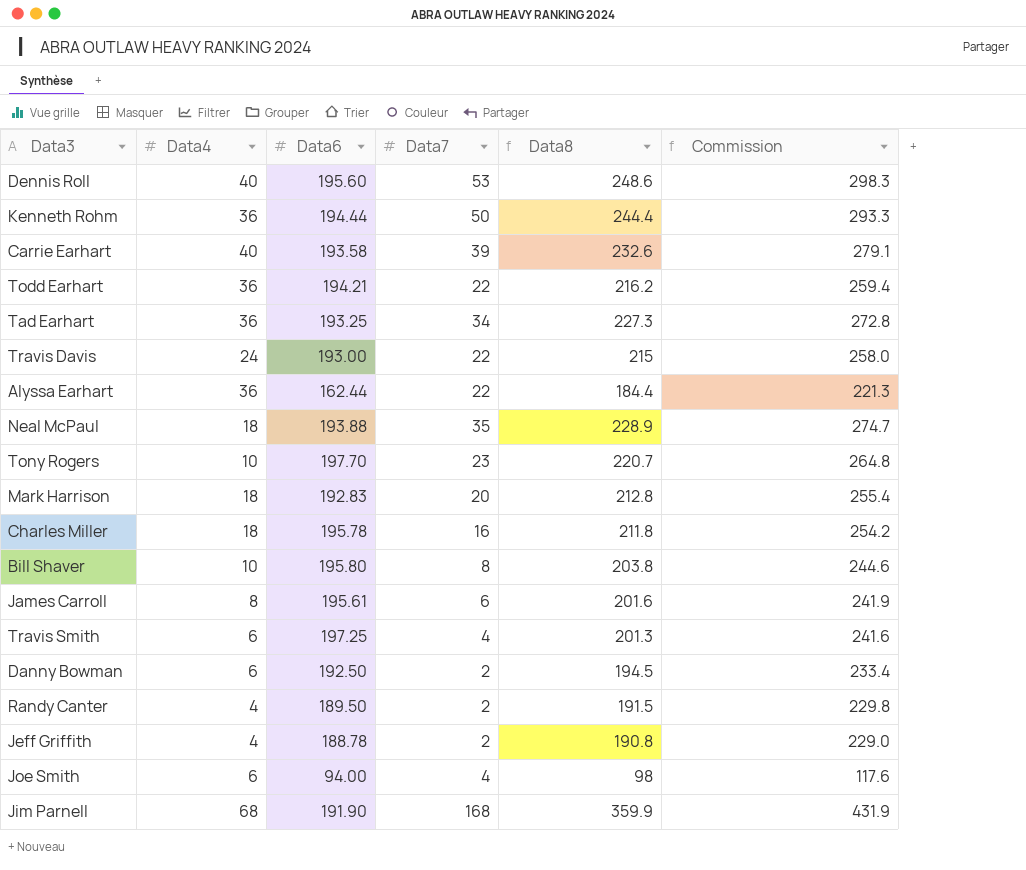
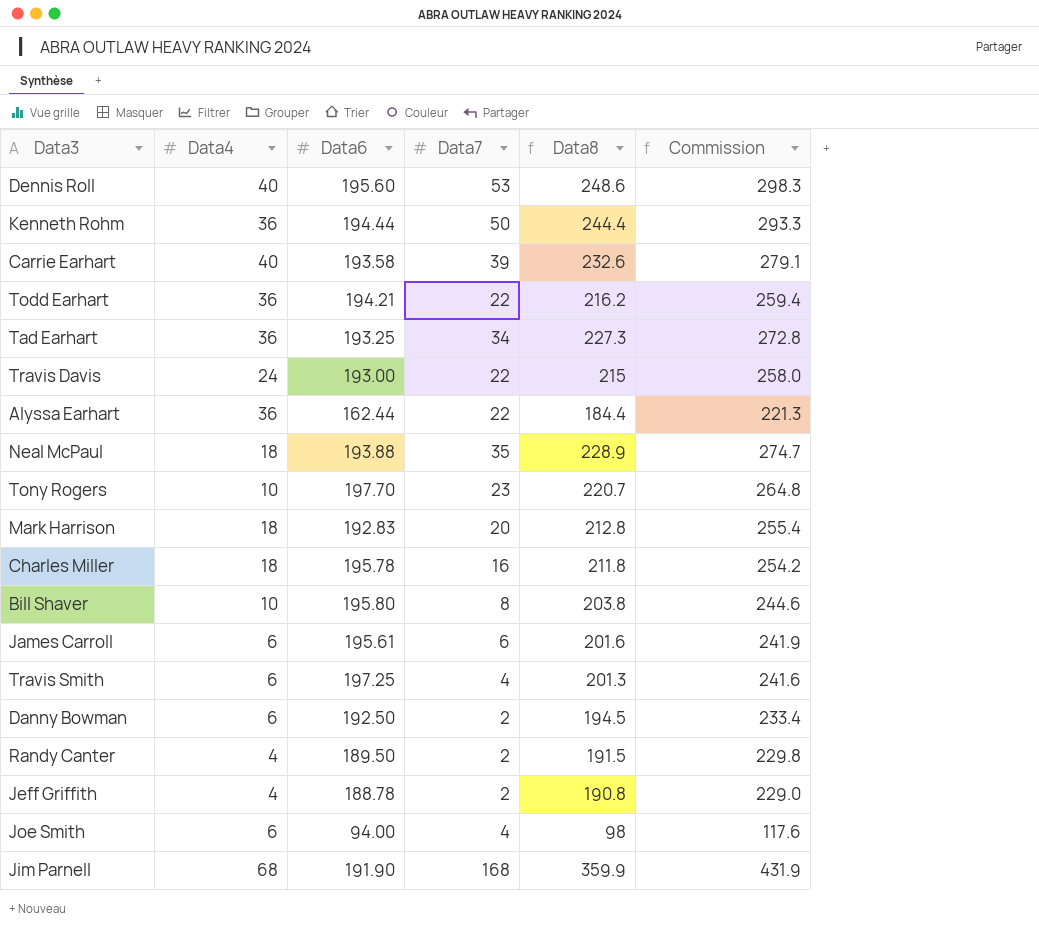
James Carroll | Data4: 8 -> 6

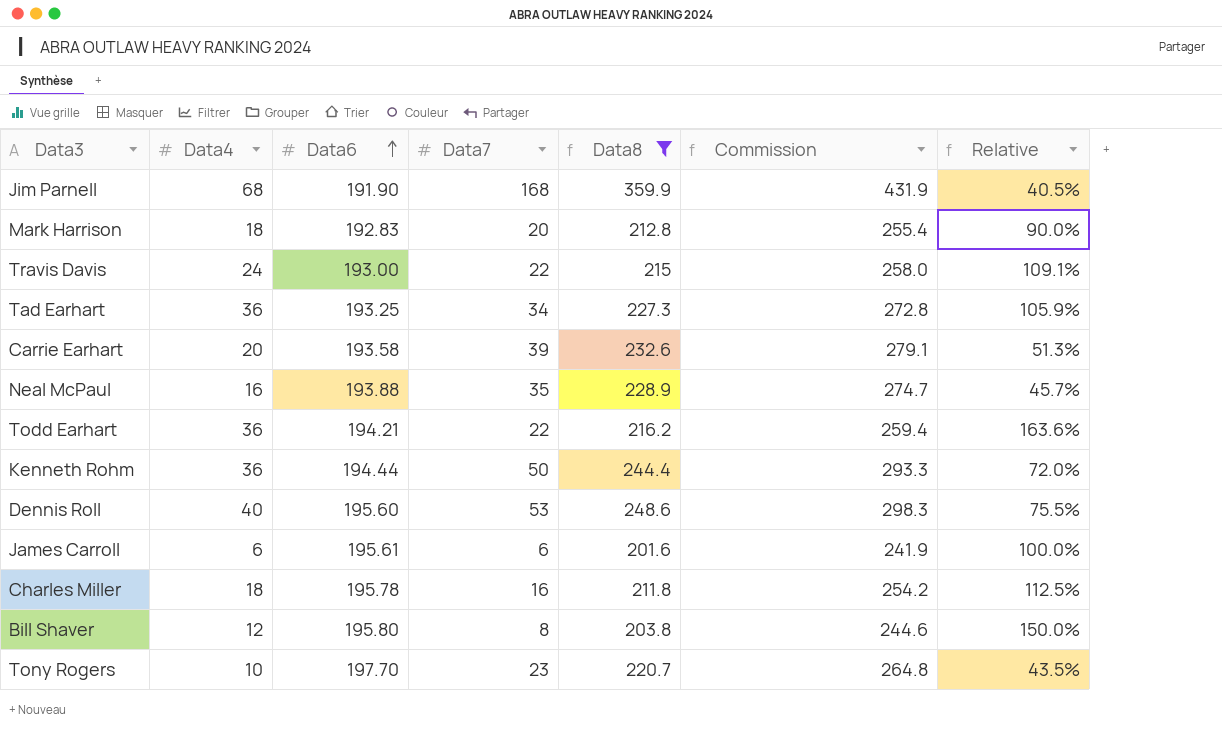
filter: none -> Data8 >= 201.6
row order: none -> Data6 ascending
column Relative | formula: none -> [Data4] / [Data7]
Carrie Earhart | Data4: 40 -> 20
Neal McPaul | Data4: 18 -> 16
Bill Shaver | Data4: 10 -> 12

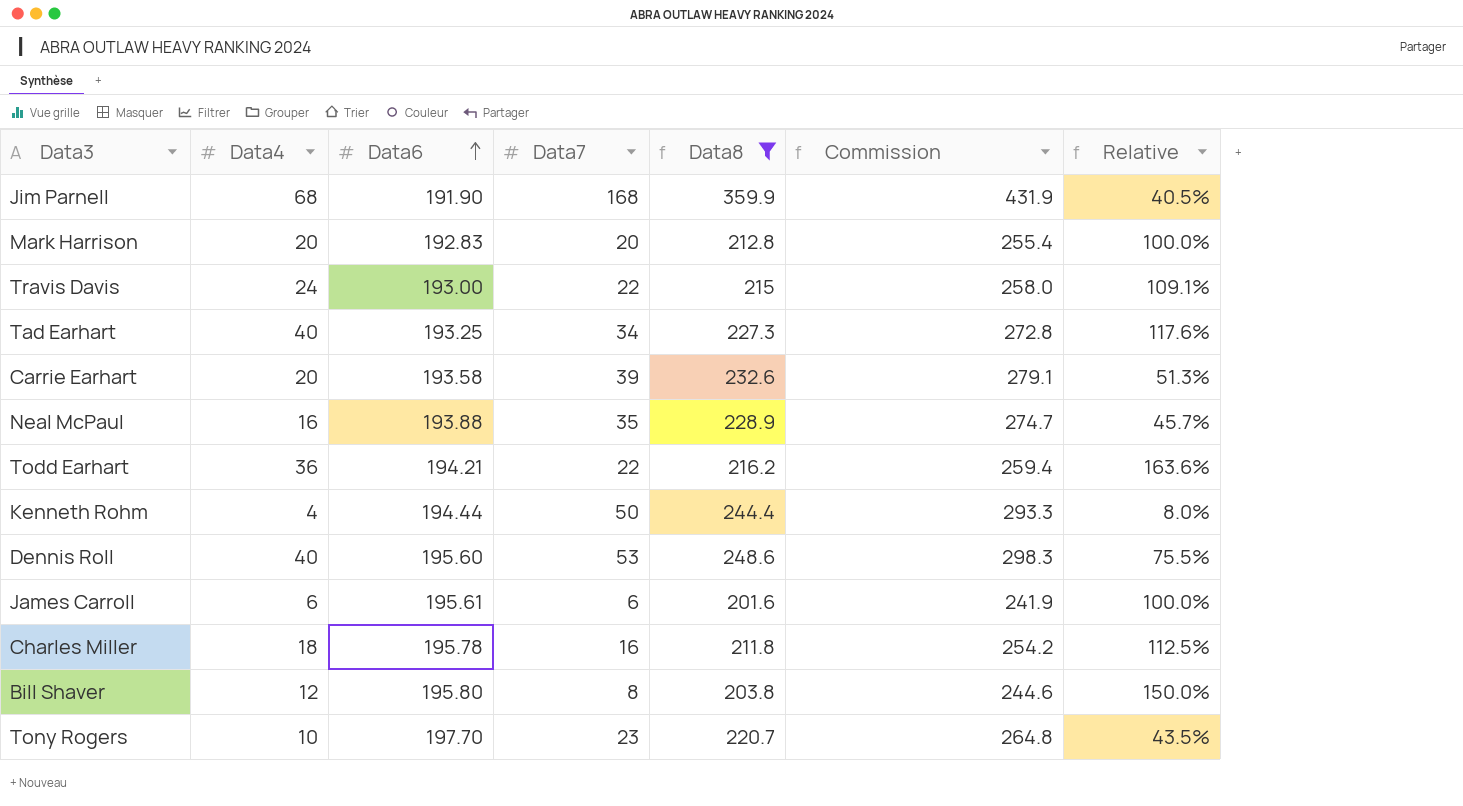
Mark Harrison | Data4: 18 -> 20
Mark Harrison | Relative: 90.0% -> 100.0%
Tad Earhart | Data4: 36 -> 40
Tad Earhart | Relative: 105.9% -> 117.6%
Kenneth Rohm | Data4: 36 -> 4
Kenneth Rohm | Relative: 72.0% -> 8.0%

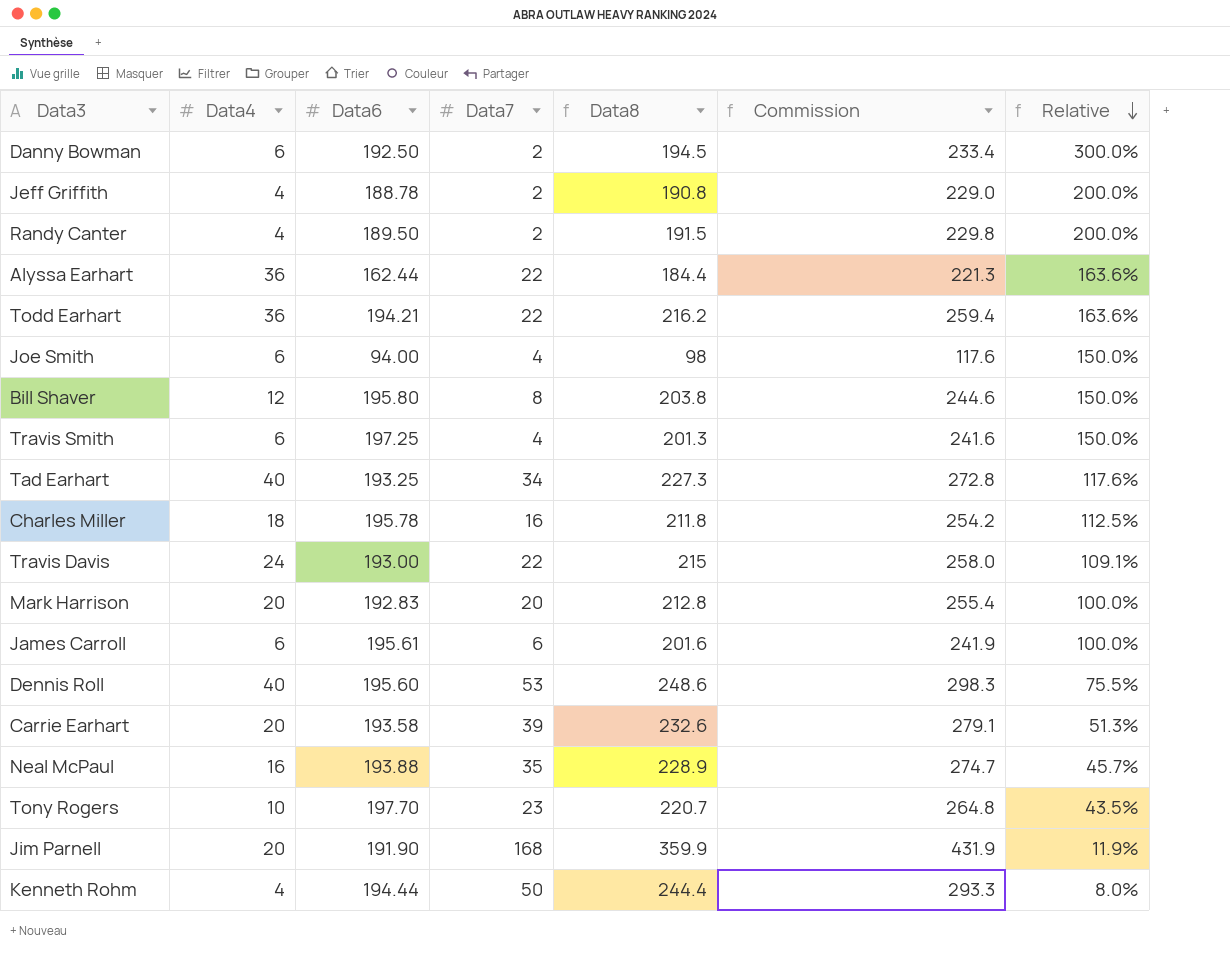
filter: Data8 >= 201.6 -> none
row order: Data6 ascending -> Relative descending
Jim Parnell | Data4: 68 -> 20
Jim Parnell | Relative: 40.5% -> 11.9%

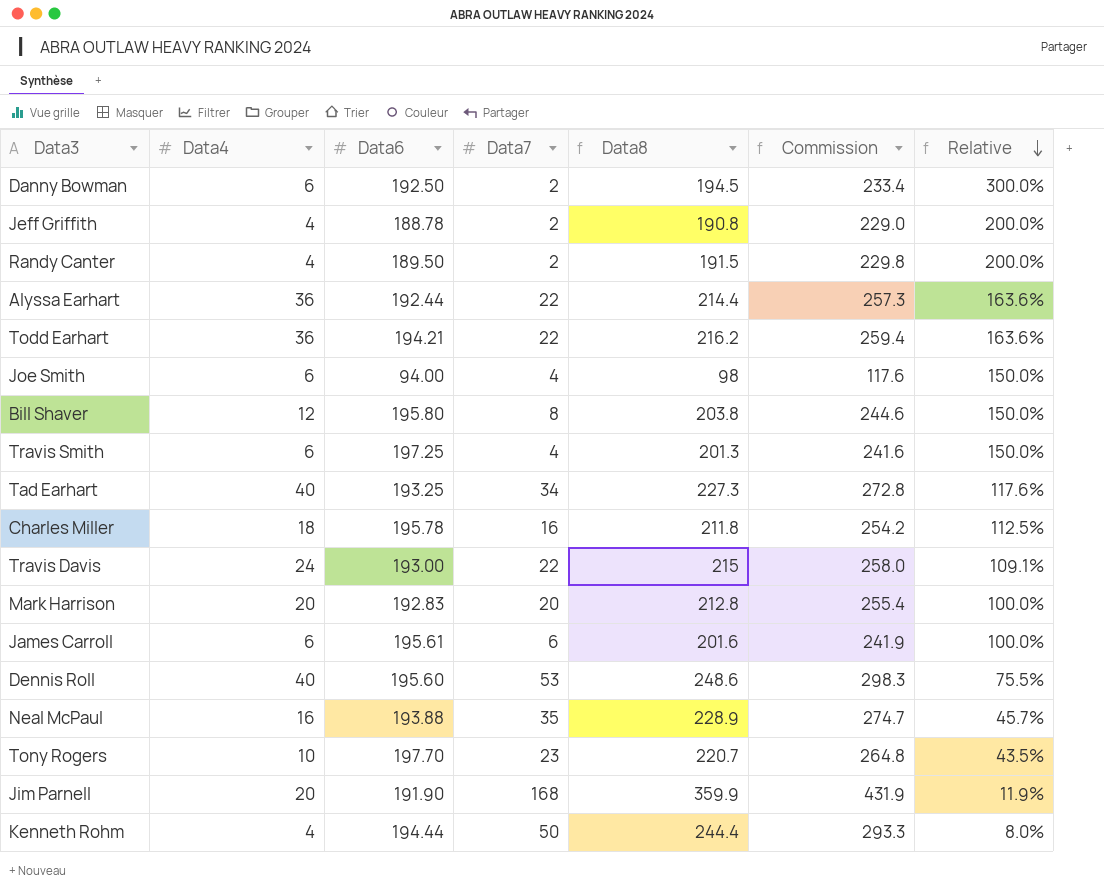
row Carrie Earhart: 20 | 193.58 | 39 | 232.6 | 279.1 | 51.3% -> none
Alyssa Earhart | Data6: 162.44 -> 192.44
Alyssa Earhart | Data8: 184.4 -> 214.4
Alyssa Earhart | Commission: 221.3 -> 257.3

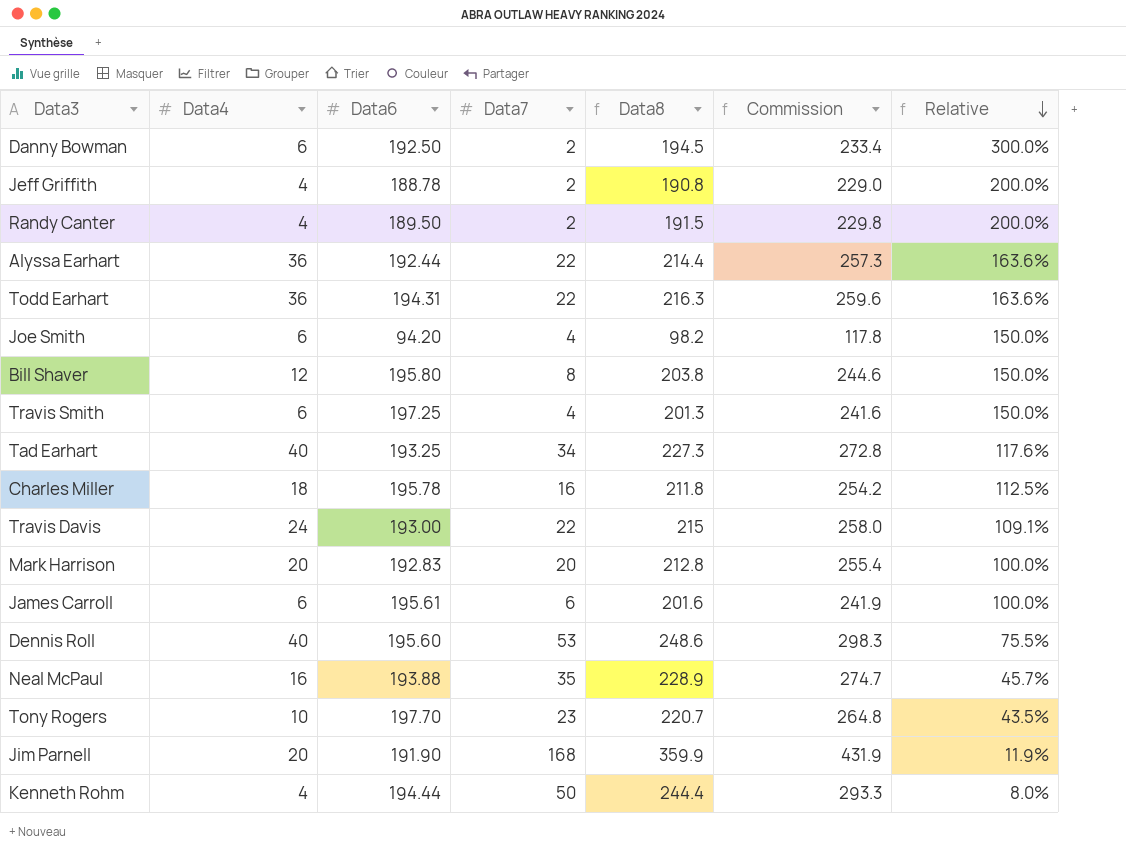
Todd Earhart | Data6: 194.21 -> 194.31
Todd Earhart | Data8: 216.2 -> 216.3
Todd Earhart | Commission: 259.4 -> 259.6
Joe Smith | Data6: 94.00 -> 94.20
Joe Smith | Data8: 98 -> 98.2
Joe Smith | Commission: 117.6 -> 117.8

